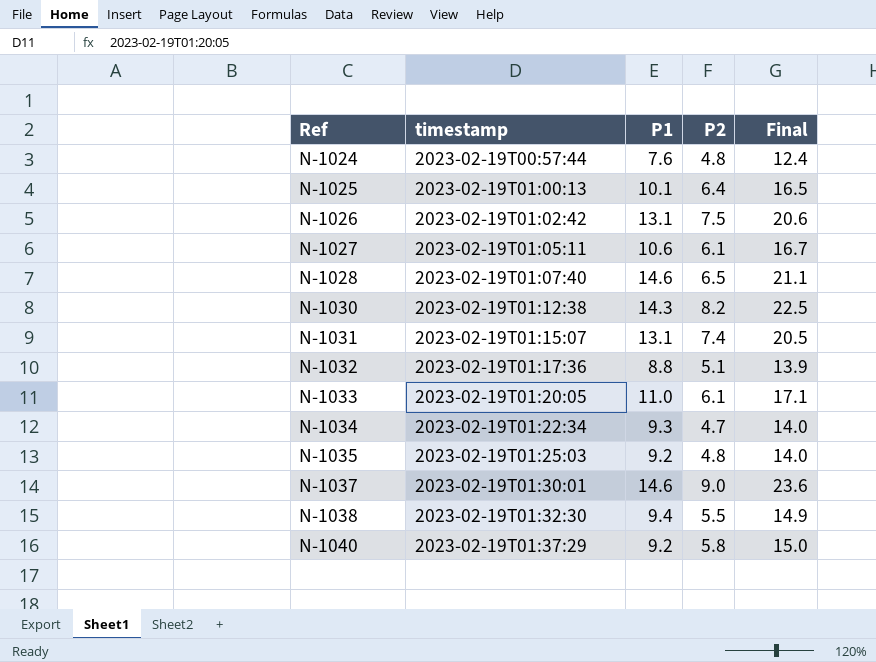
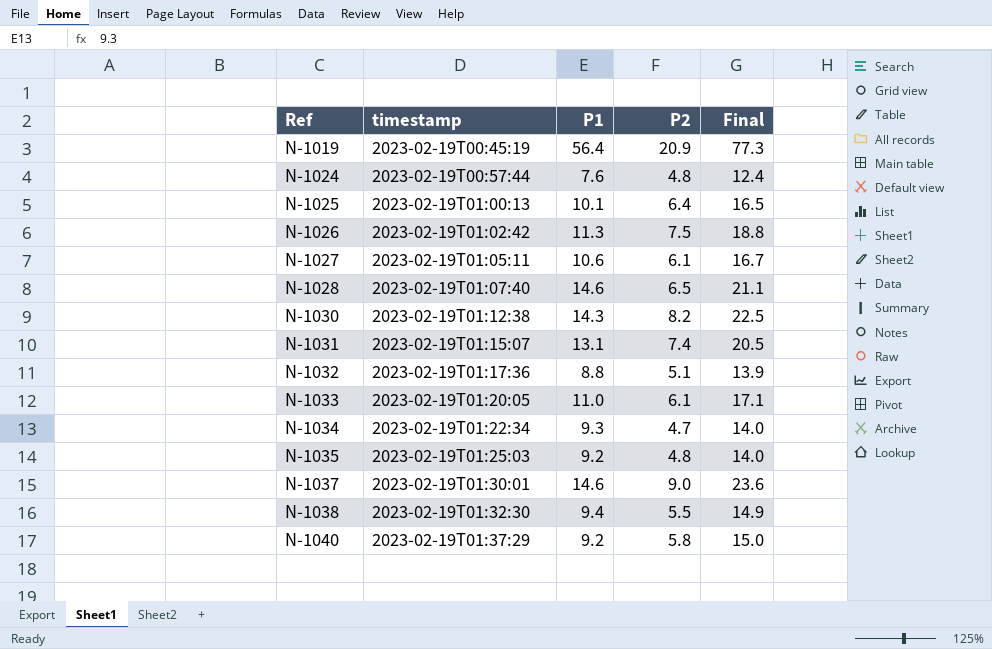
row N-1019: none -> 2023-02-19T00:45:19 | 56.4 | 20.9 | 77.3
N-1026 | P1: 13.1 -> 11.3
N-1026 | Final: 20.6 -> 18.8

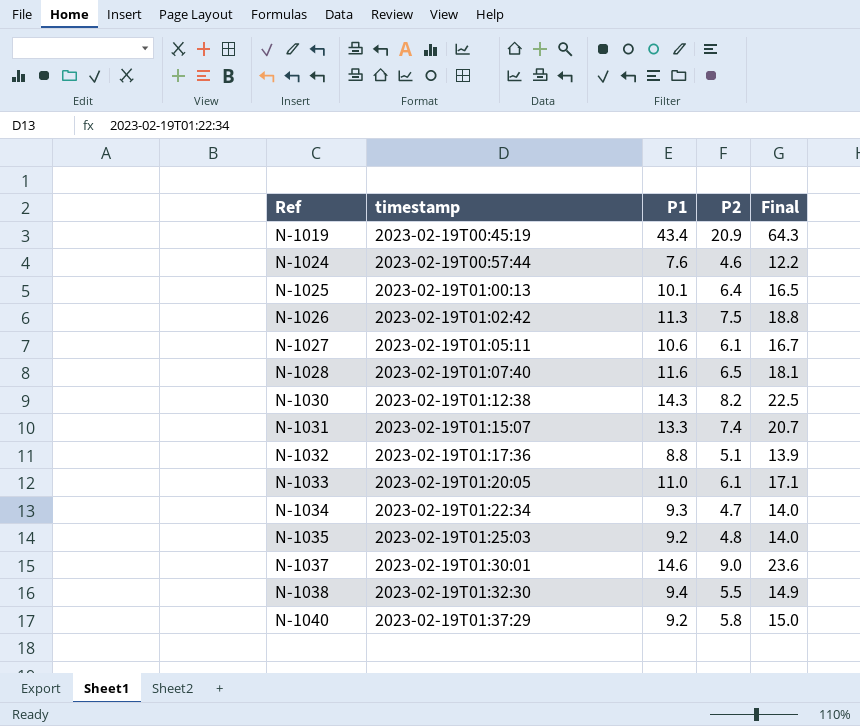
N-1019 | P1: 56.4 -> 43.4
N-1019 | Final: 77.3 -> 64.3
N-1024 | P2: 4.8 -> 4.6
N-1024 | Final: 12.4 -> 12.2
N-1028 | P1: 14.6 -> 11.6
N-1028 | Final: 21.1 -> 18.1
N-1031 | P1: 13.1 -> 13.3
N-1031 | Final: 20.5 -> 20.7

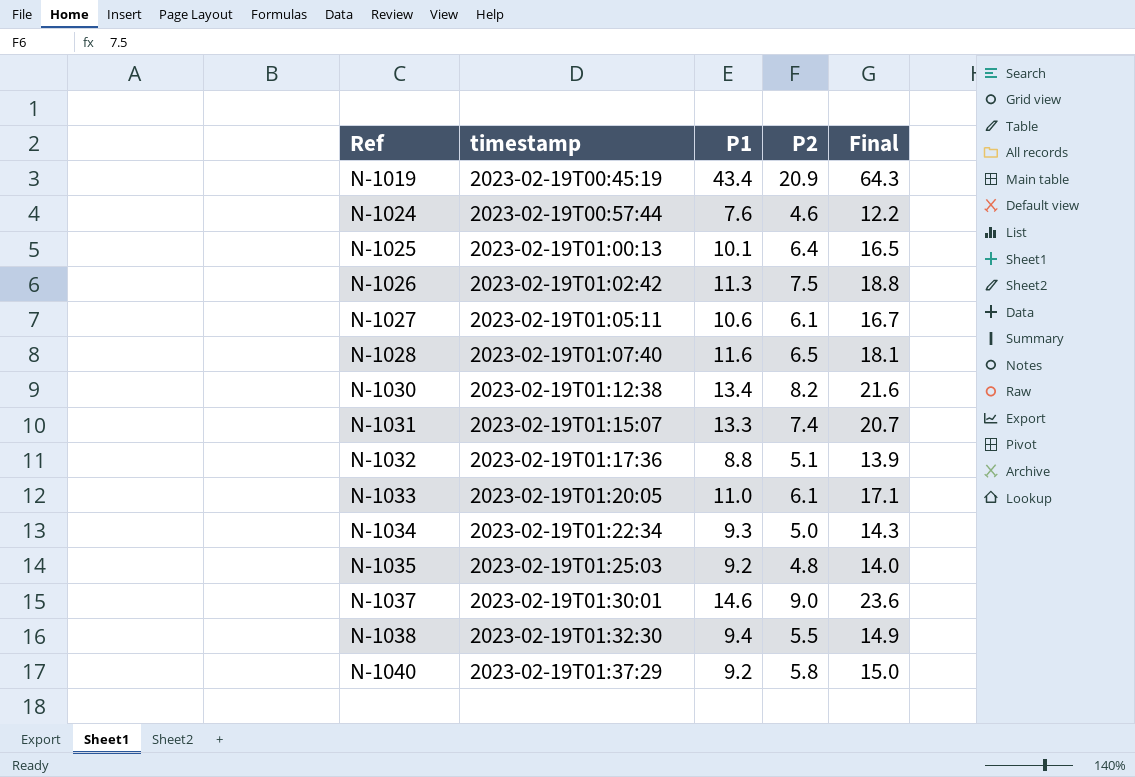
N-1030 | P1: 14.3 -> 13.4
N-1030 | Final: 22.5 -> 21.6
N-1034 | P2: 4.7 -> 5.0
N-1034 | Final: 14.0 -> 14.3

